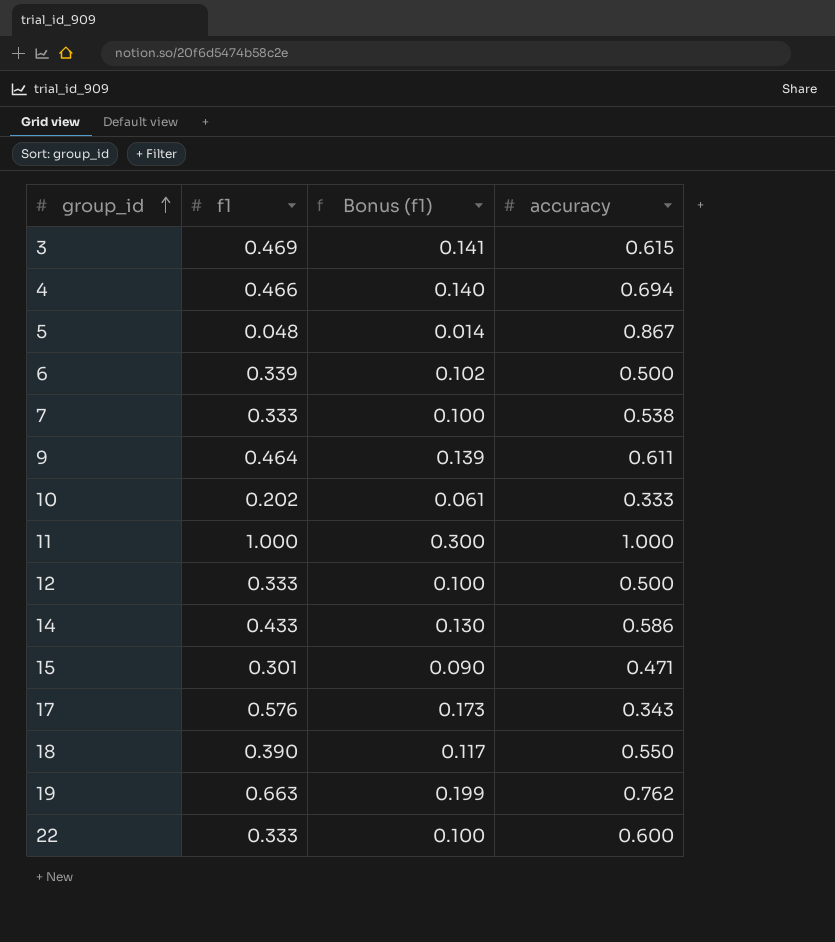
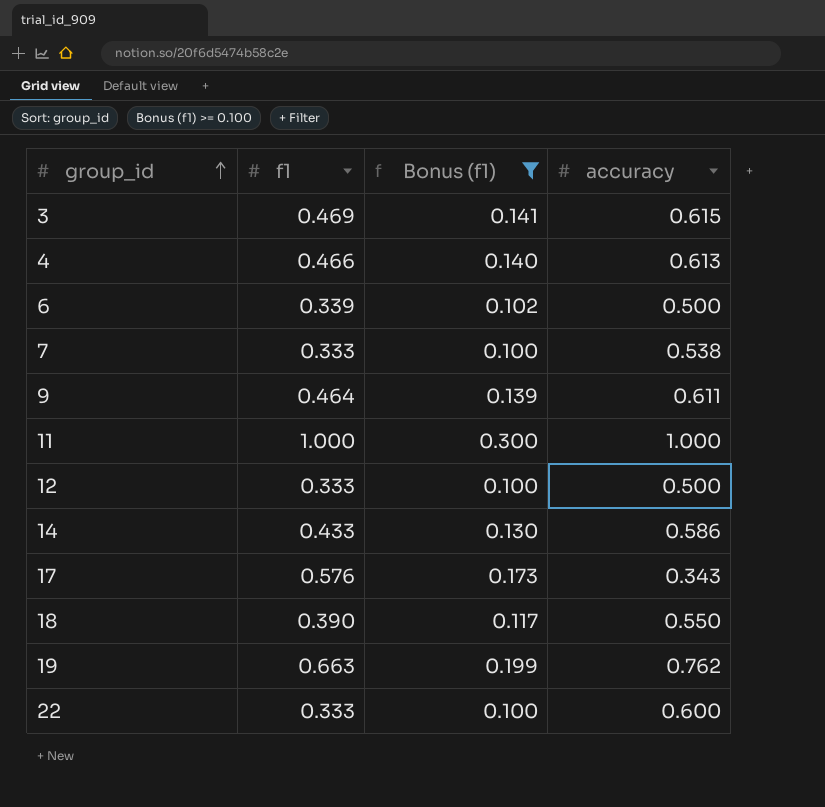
filter: none -> Bonus (f1) >= 0.100
4 | accuracy: 0.694 -> 0.613

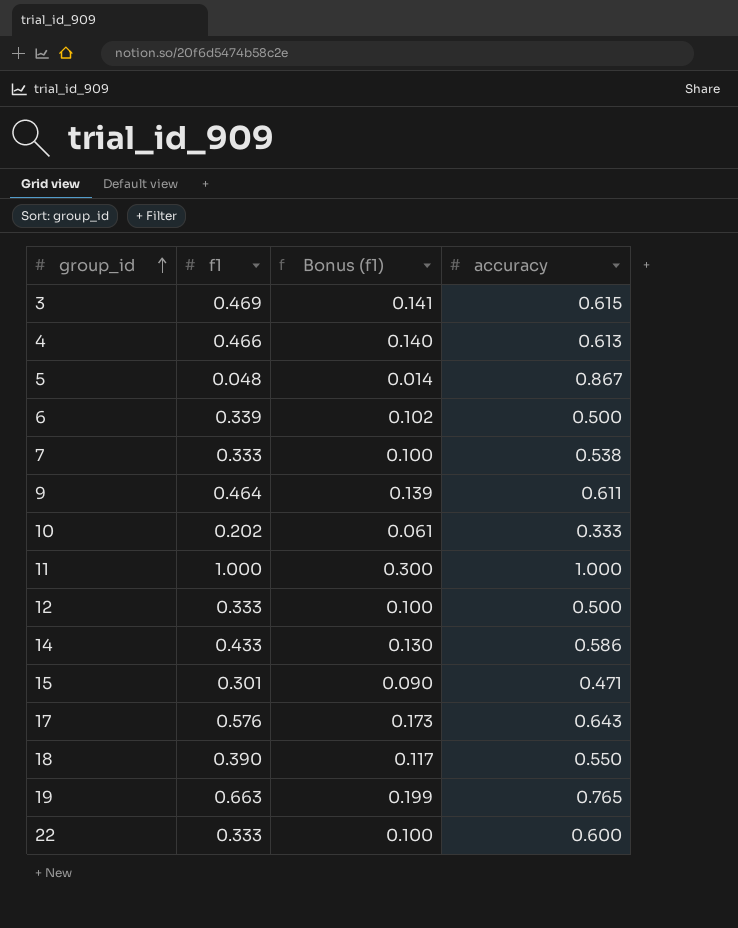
filter: Bonus (f1) >= 0.100 -> none
17 | accuracy: 0.343 -> 0.643
19 | accuracy: 0.762 -> 0.765

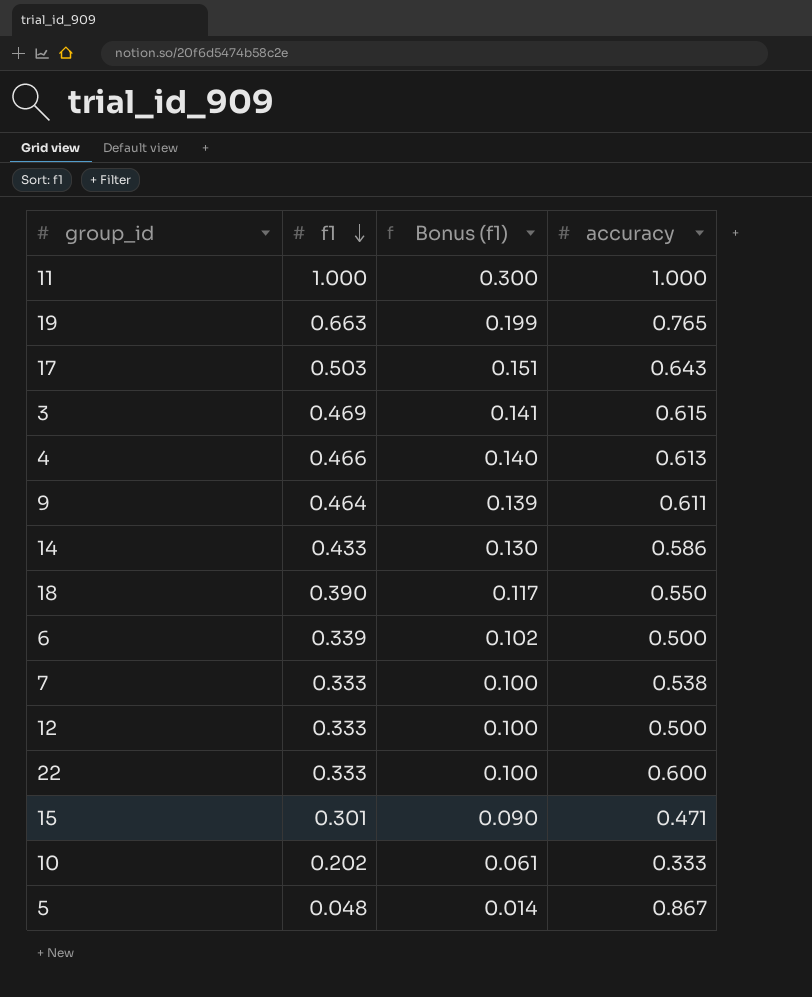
row order: group_id ascending -> f1 descending
17 | f1: 0.576 -> 0.503
17 | Bonus (f1): 0.173 -> 0.151

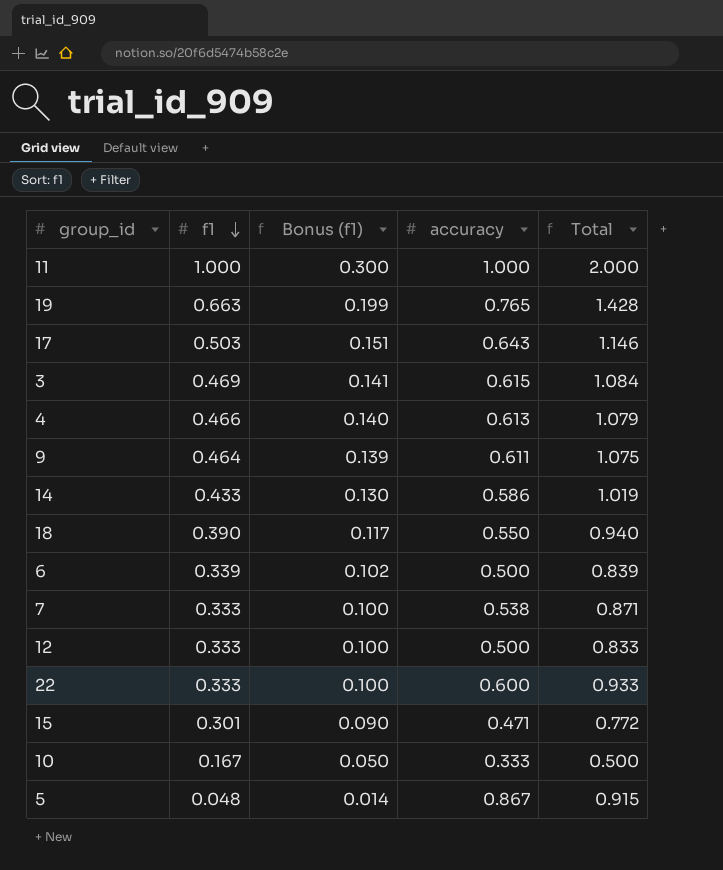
column Total | formula: none -> [f1] + [accuracy]
10 | f1: 0.202 -> 0.167
10 | Bonus (f1): 0.061 -> 0.050

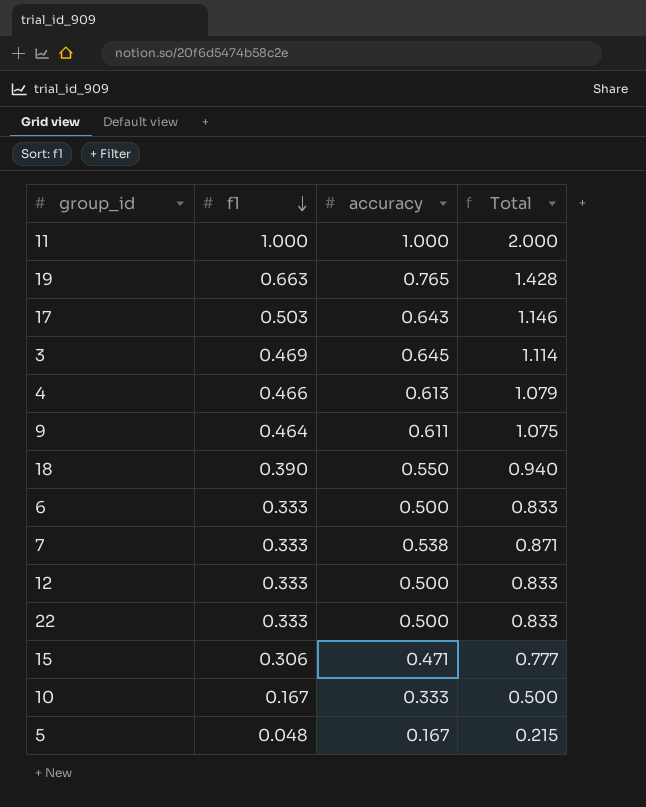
column Bonus (f1) | formula: [f1] * 0.3 -> none
row 14: 0.433 | 0.130 | 0.586 | 1.019 -> none
3 | accuracy: 0.615 -> 0.645
3 | Total: 1.084 -> 1.114
6 | f1: 0.339 -> 0.333
6 | Total: 0.839 -> 0.833
22 | accuracy: 0.600 -> 0.500
22 | Total: 0.933 -> 0.833
15 | f1: 0.301 -> 0.306
15 | Total: 0.772 -> 0.777
5 | accuracy: 0.867 -> 0.167
5 | Total: 0.915 -> 0.215

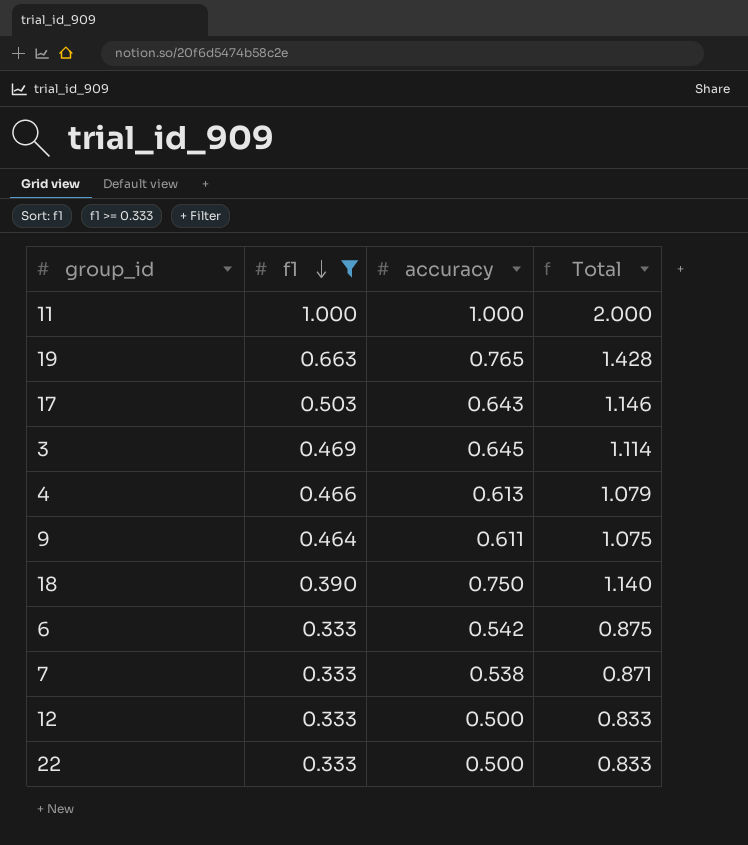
filter: none -> f1 >= 0.333
18 | accuracy: 0.550 -> 0.750
18 | Total: 0.940 -> 1.140
6 | accuracy: 0.500 -> 0.542
6 | Total: 0.833 -> 0.875

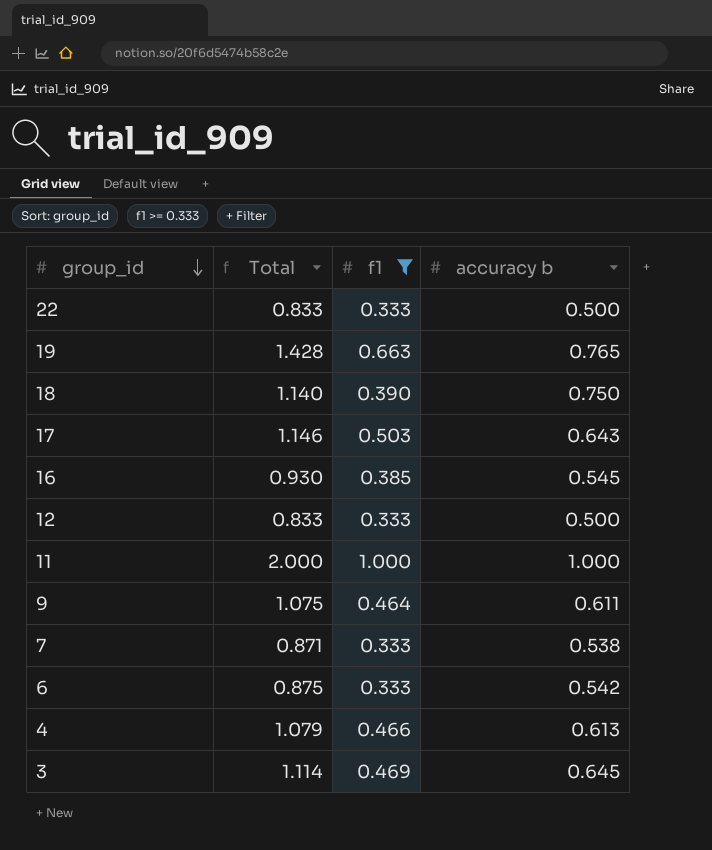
row order: f1 descending -> group_id descending
column Total | position: 4 -> 2
column name: accuracy -> accuracy b
row 16: none -> 0.930 | 0.385 | 0.545

